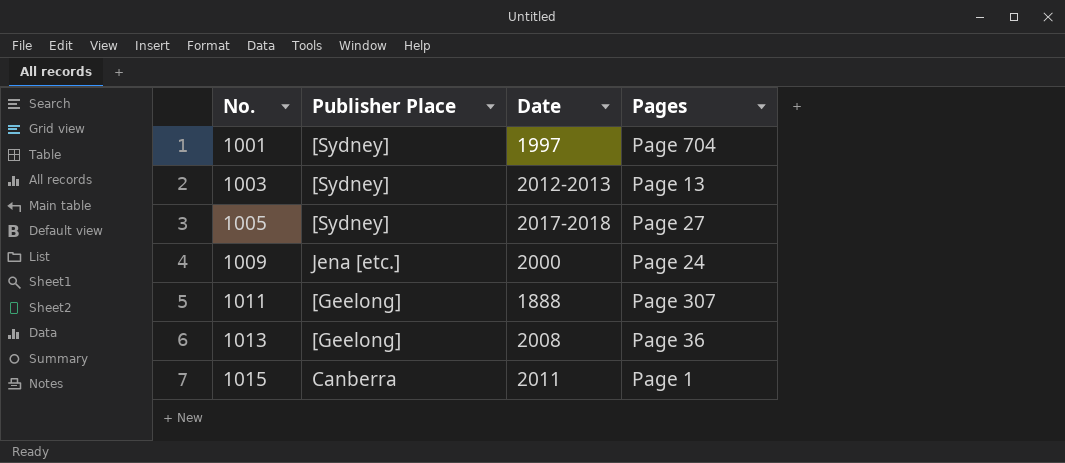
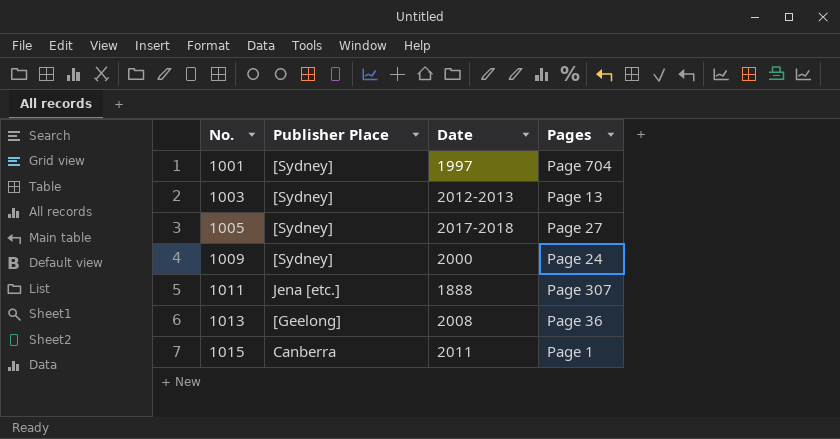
1009 | Publisher Place: Jena [etc.] -> [Sydney]
1011 | Publisher Place: [Geelong] -> Jena [etc.]

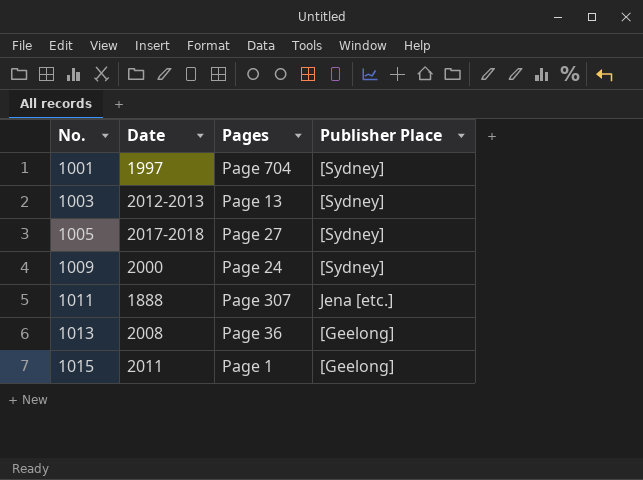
column Publisher Place | position: 2 -> 4
1015 | Publisher Place: Canberra -> [Geelong]

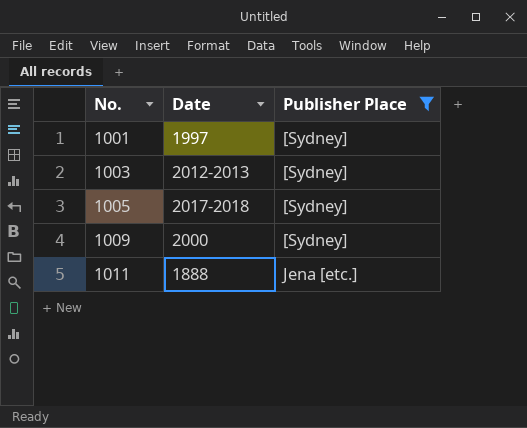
filter: none -> Publisher Place != [Geelong]
column Pages | position: 3 -> none

